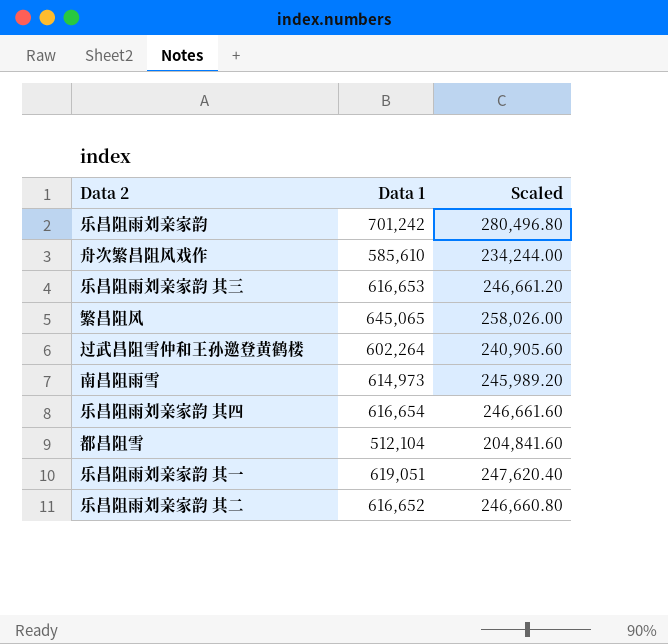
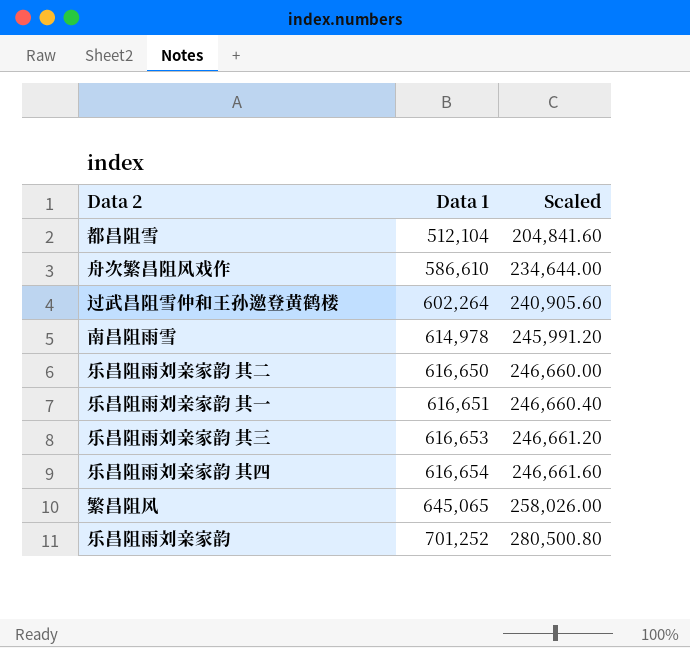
row order: none -> Data 1 ascending
舟次繁昌阻风戏作 | Data 1: 585,610 -> 586,610
舟次繁昌阻风戏作 | Scaled: 234,244.00 -> 234,644.00
南昌阻雨雪 | Data 1: 614,973 -> 614,978
南昌阻雨雪 | Scaled: 245,989.20 -> 245,991.20
乐昌阻雨刘亲家韵 其二 | Data 1: 616,652 -> 616,650
乐昌阻雨刘亲家韵 其二 | Scaled: 246,660.80 -> 246,660.00
乐昌阻雨刘亲家韵 其一 | Data 1: 619,051 -> 616,651
乐昌阻雨刘亲家韵 其一 | Scaled: 247,620.40 -> 246,660.40
乐昌阻雨刘亲家韵 | Data 1: 701,242 -> 701,252
乐昌阻雨刘亲家韵 | Scaled: 280,496.80 -> 280,500.80

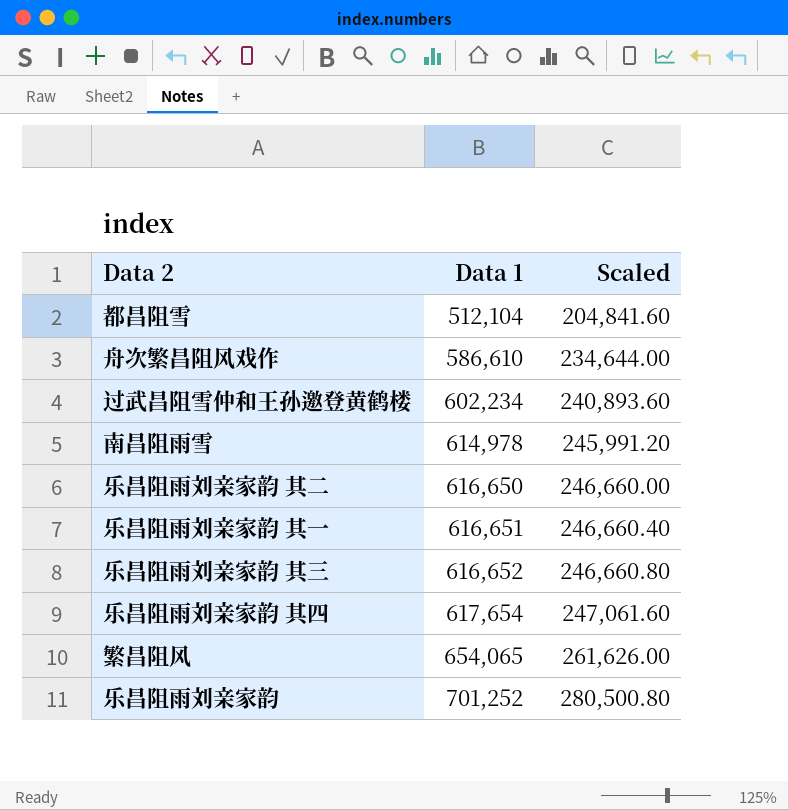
过武昌阻雪仲和王孙邀登黄鹤楼 | Data 1: 602,264 -> 602,234
过武昌阻雪仲和王孙邀登黄鹤楼 | Scaled: 240,905.60 -> 240,893.60
乐昌阻雨刘亲家韵 其三 | Data 1: 616,653 -> 616,652
乐昌阻雨刘亲家韵 其三 | Scaled: 246,661.20 -> 246,660.80
乐昌阻雨刘亲家韵 其四 | Data 1: 616,654 -> 617,654
乐昌阻雨刘亲家韵 其四 | Scaled: 246,661.60 -> 247,061.60
繁昌阻风 | Data 1: 645,065 -> 654,065
繁昌阻风 | Scaled: 258,026.00 -> 261,626.00

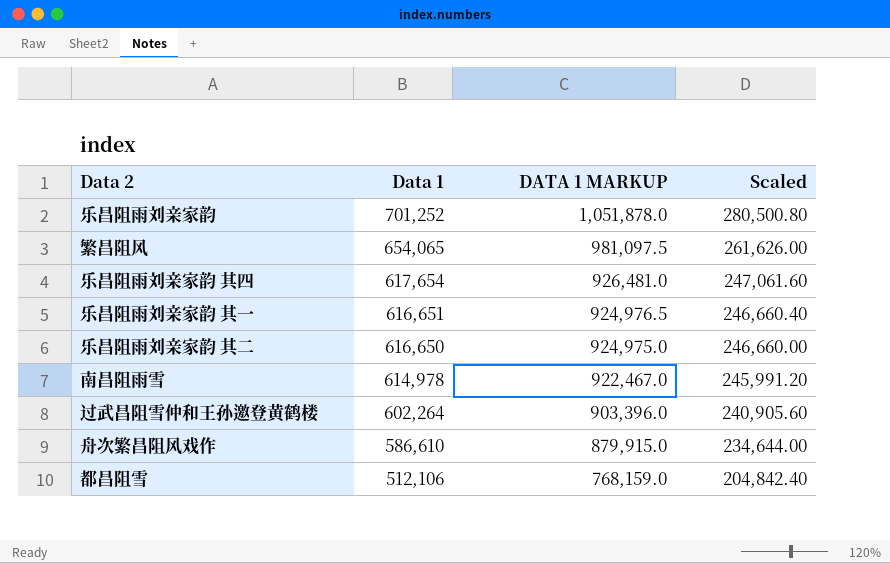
row order: Data 1 ascending -> Data 1 descending
column DATA 1 MARKUP | formula: none -> [Data 1] * 1.5
row 乐昌阻雨刘亲家韵 其三: 616,652 | 246,660.80 -> none
过武昌阻雪仲和王孙邀登黄鹤楼 | Data 1: 602,234 -> 602,264
过武昌阻雪仲和王孙邀登黄鹤楼 | Scaled: 240,893.60 -> 240,905.60
都昌阻雪 | Data 1: 512,104 -> 512,106
都昌阻雪 | Scaled: 204,841.60 -> 204,842.40

